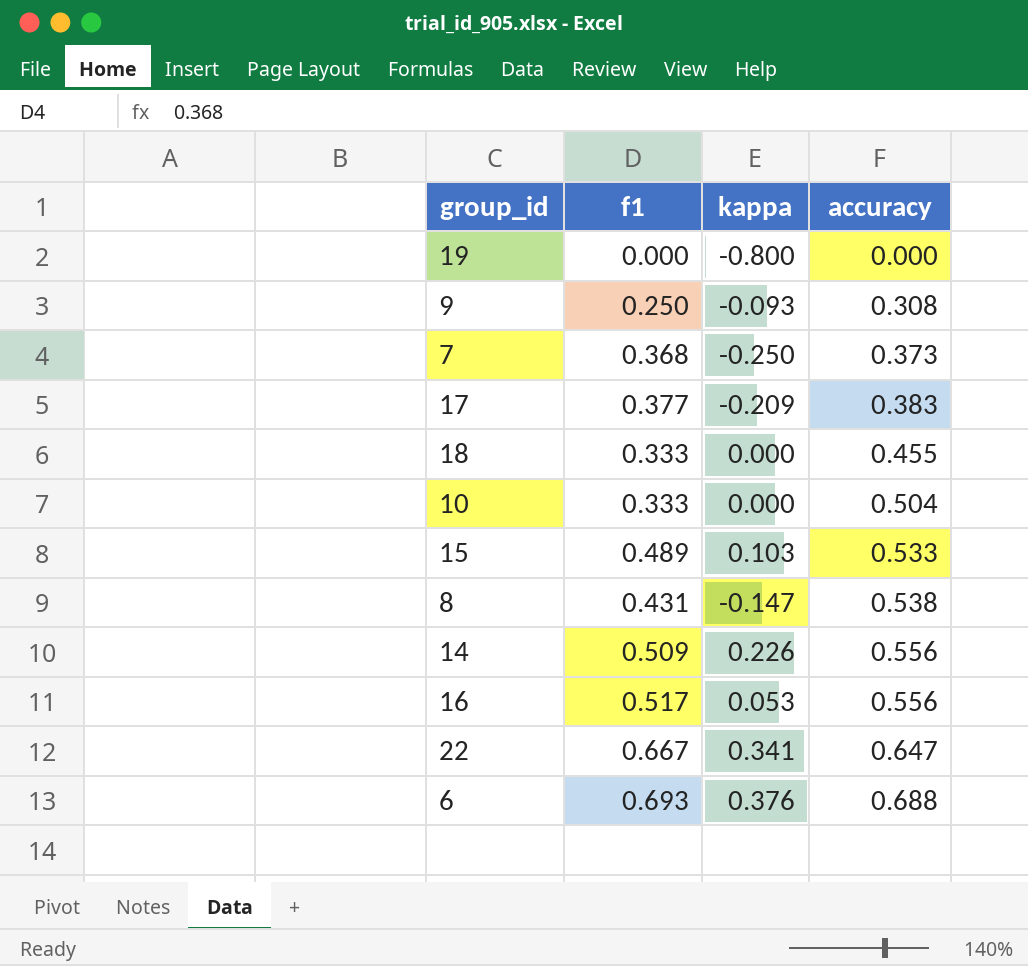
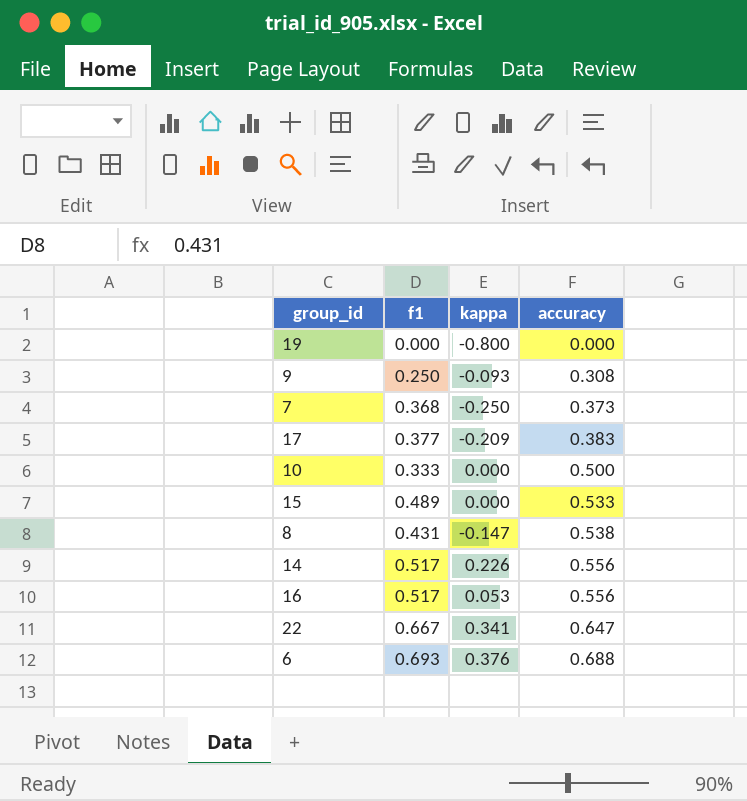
row 18: 0.333 | 0.000 | 0.455 -> none
10 | accuracy: 0.504 -> 0.500
15 | kappa: 0.103 -> 0.000
14 | f1: 0.509 -> 0.517

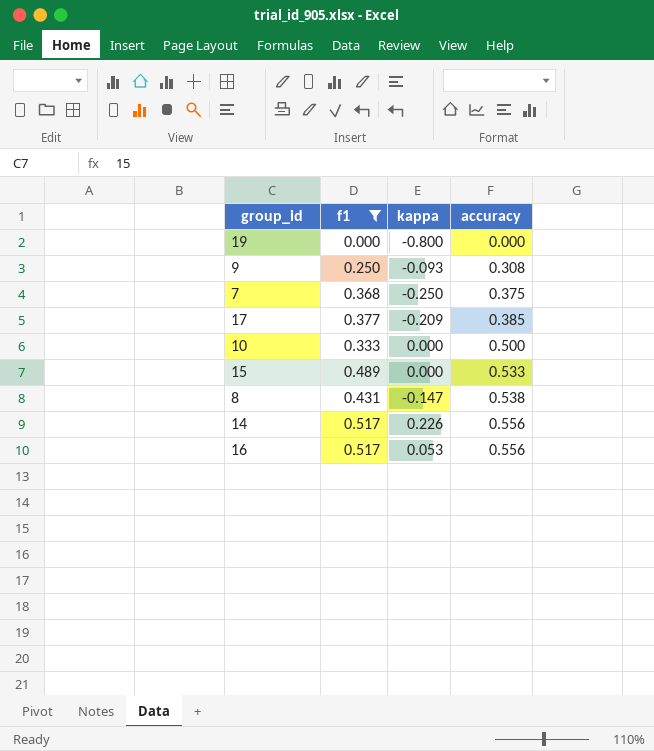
filter: none -> f1 <= 0.517
7 | accuracy: 0.373 -> 0.375
17 | accuracy: 0.383 -> 0.385

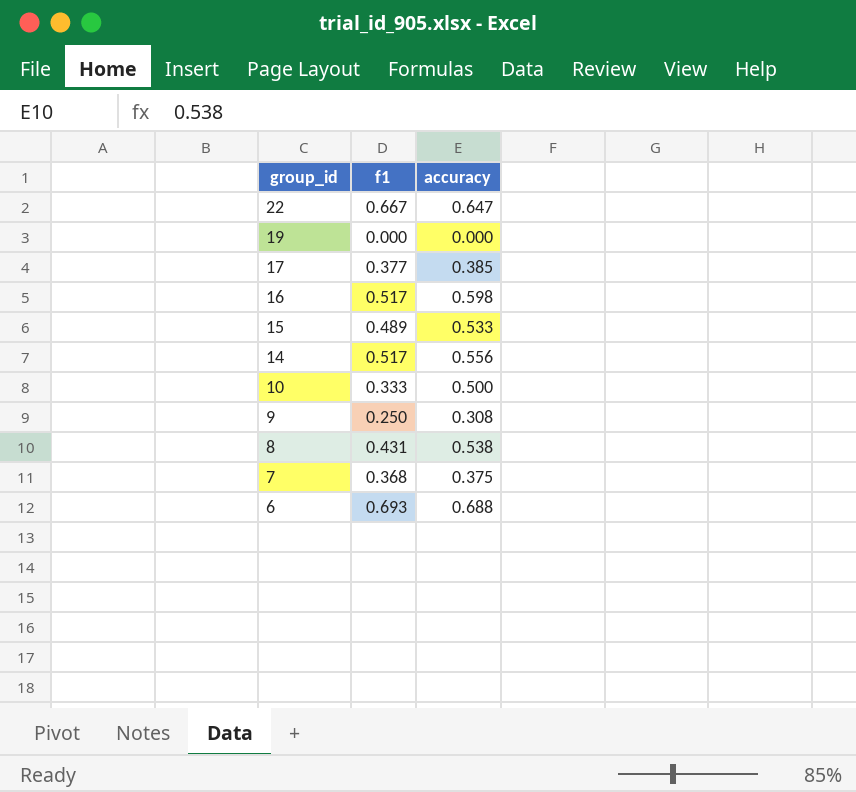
filter: f1 <= 0.517 -> none
row order: accuracy ascending -> group_id descending
column kappa | position: 3 -> none
16 | accuracy: 0.556 -> 0.598

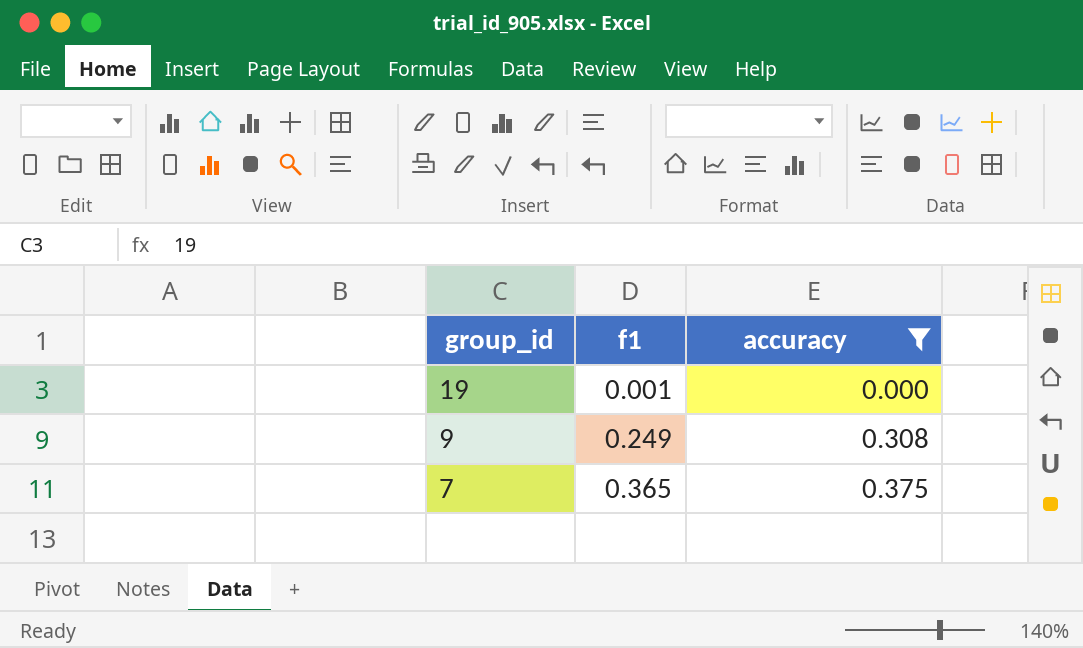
filter: none -> accuracy <= 0.375
19 | f1: 0.000 -> 0.001
9 | f1: 0.250 -> 0.249
7 | f1: 0.368 -> 0.365

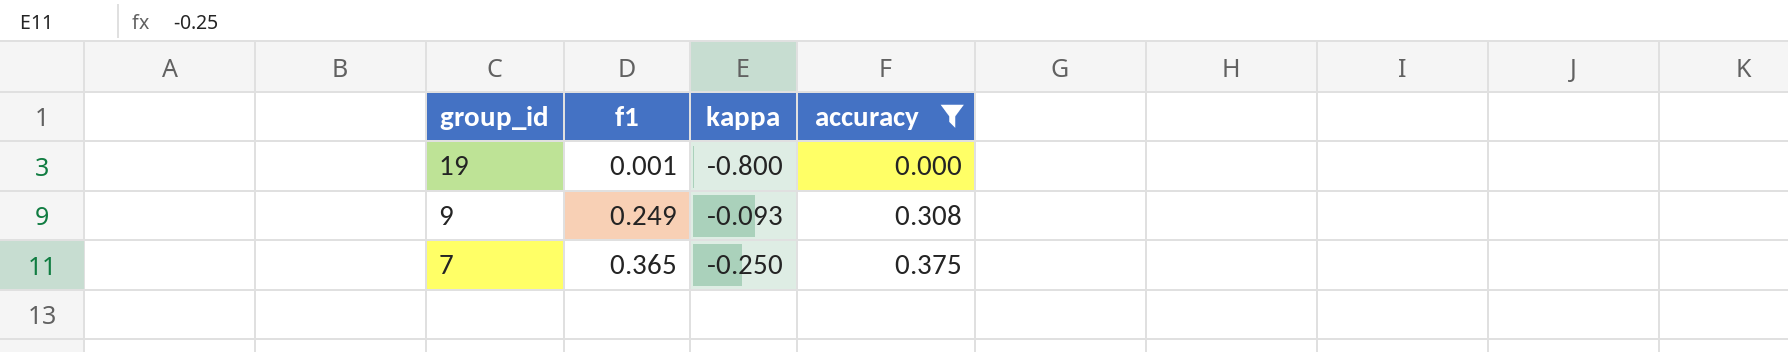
column kappa | position: none -> 3

